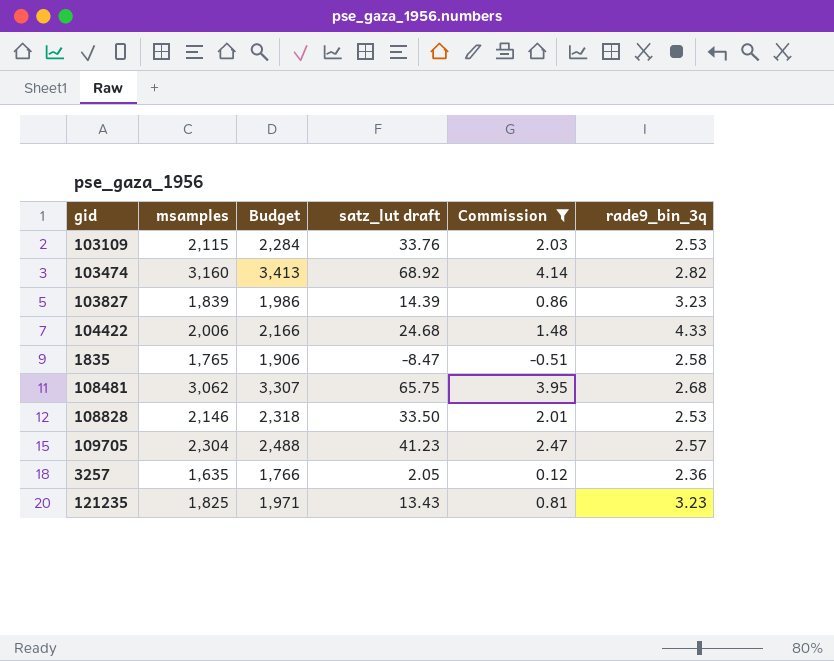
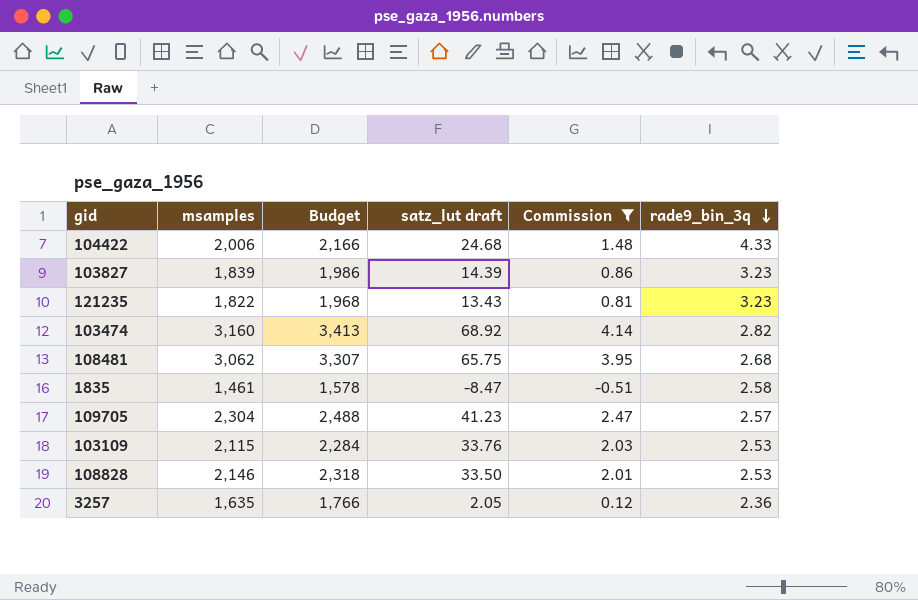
row order: none -> rade9_bin_3q descending
121235 | msamples: 1,825 -> 1,822
121235 | Budget: 1,971 -> 1,968
1835 | msamples: 1,765 -> 1,461
1835 | Budget: 1,906 -> 1,578

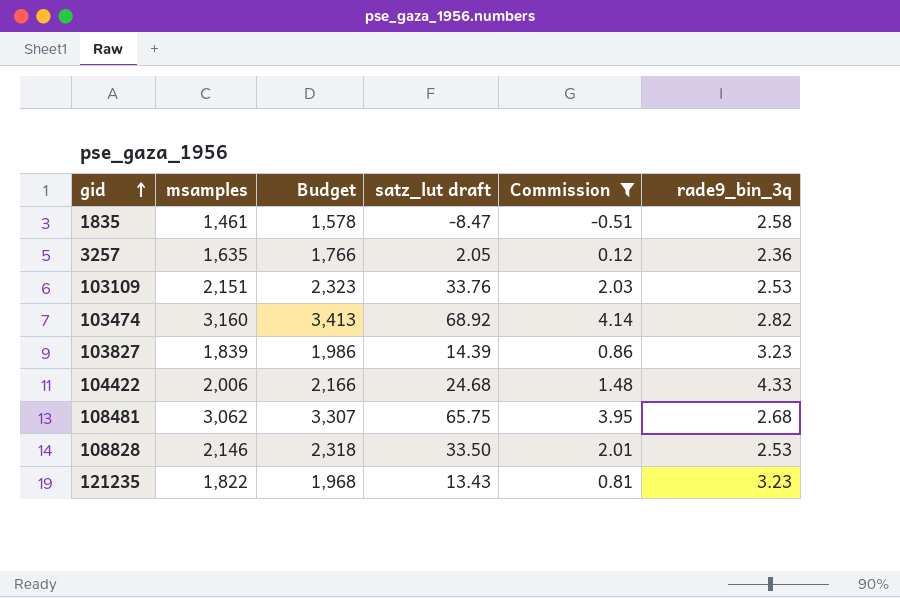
row order: rade9_bin_3q descending -> gid ascending
row 109705: 2,304 | 2,488 | 41.23 | 2.47 | 2.57 -> none
103109 | msamples: 2,115 -> 2,151
103109 | Budget: 2,284 -> 2,323

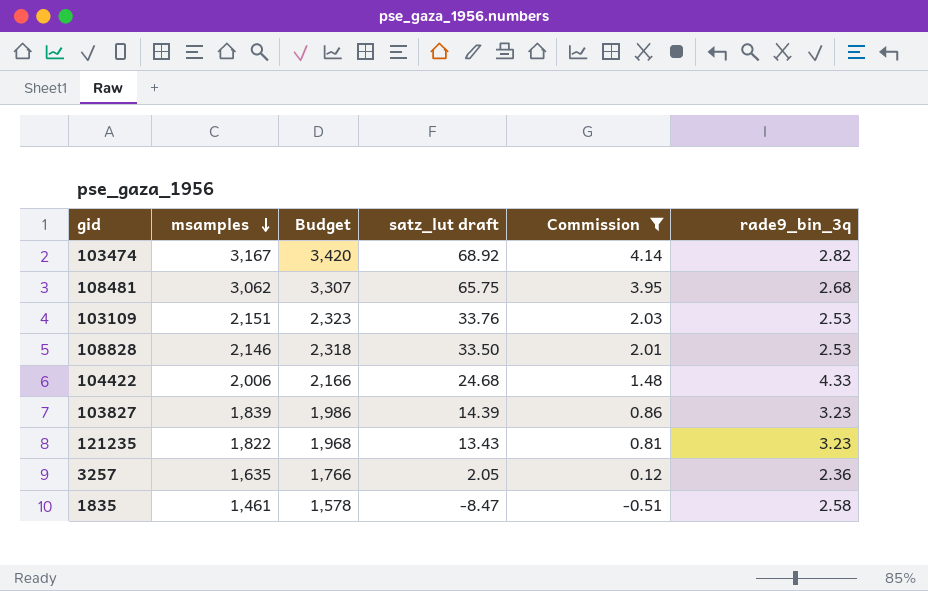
row order: gid ascending -> msamples descending
103474 | msamples: 3,160 -> 3,167
103474 | Budget: 3,413 -> 3,420

